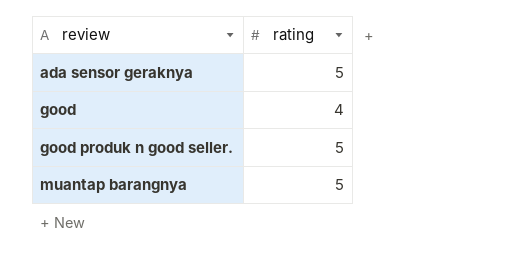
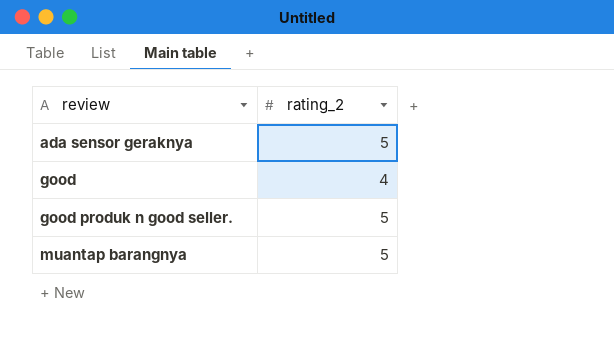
column name: rating -> rating_2

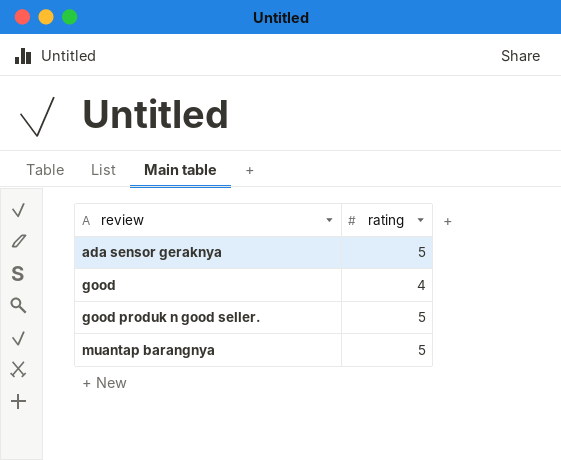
column name: rating_2 -> rating

